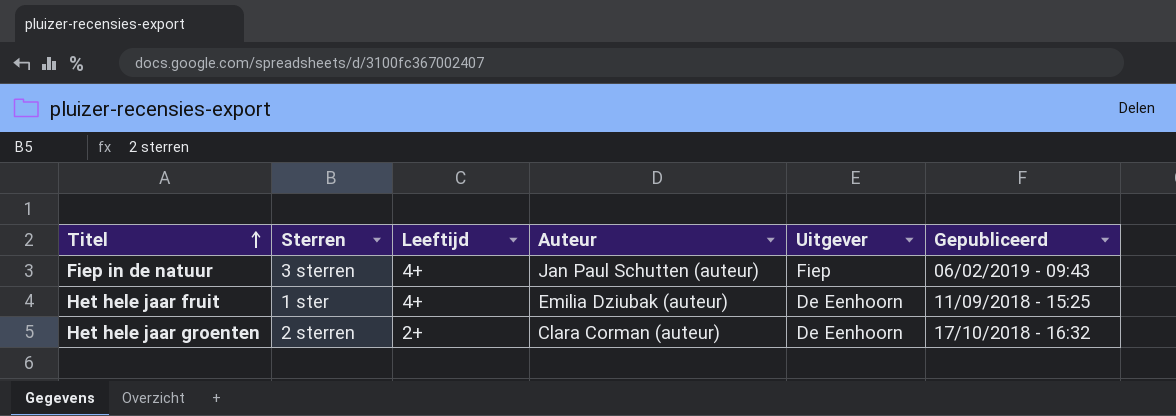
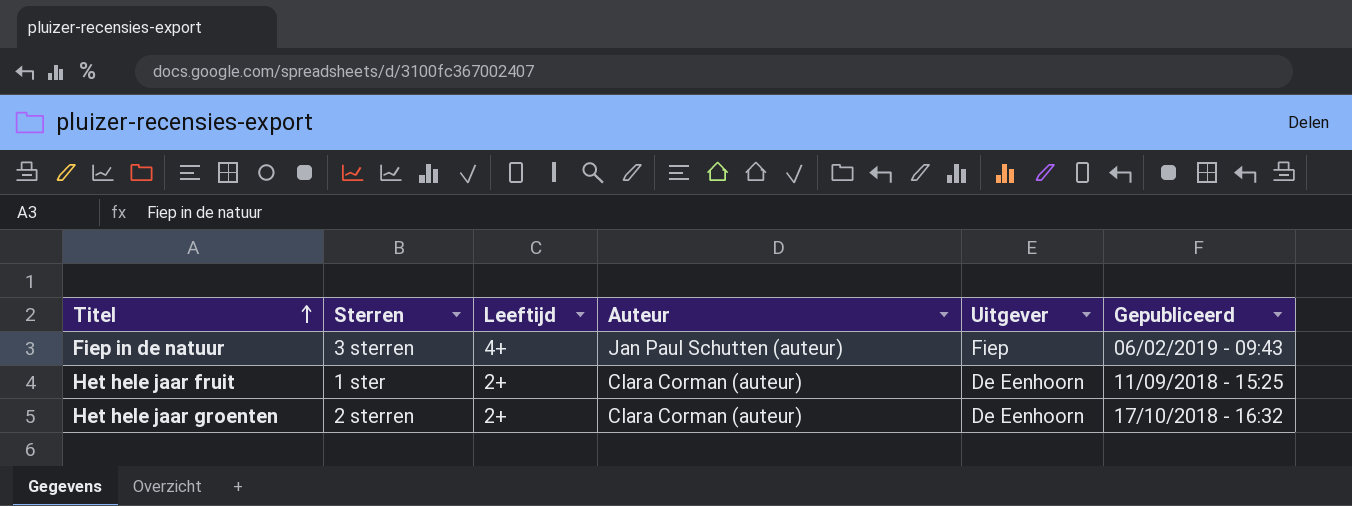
Het hele jaar fruit | Leeftijd: 4+ -> 2+
Het hele jaar fruit | Auteur: Emilia Dziubak (auteur) -> Clara Corman (auteur)

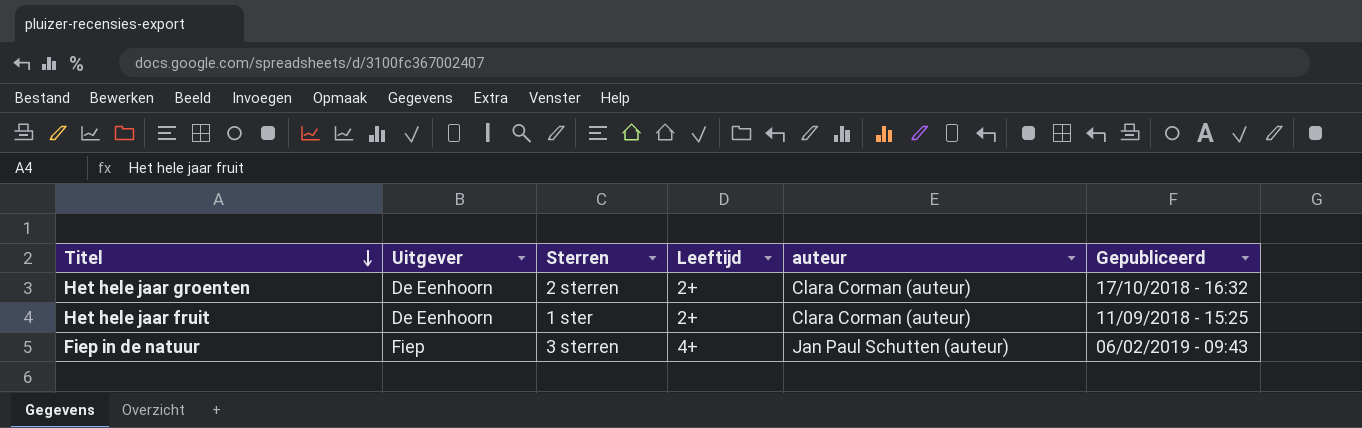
row order: Titel ascending -> Titel descending
column Uitgever | position: 5 -> 2
column name: Auteur -> auteur

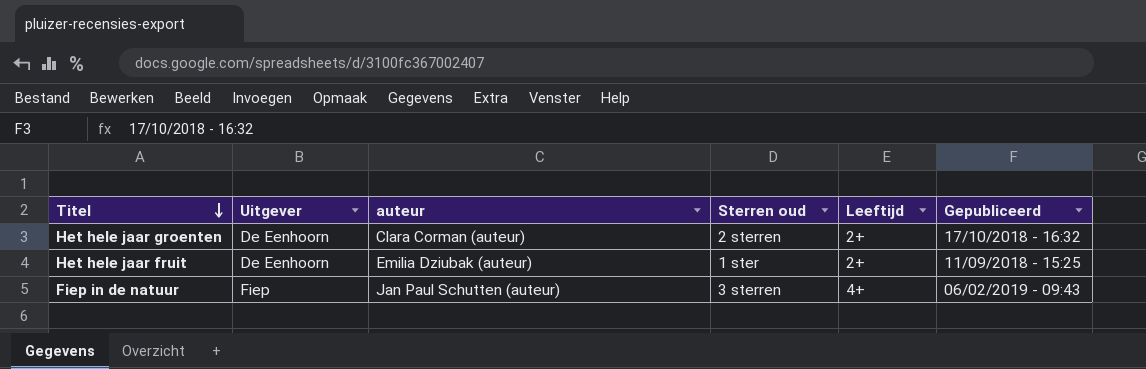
column auteur | position: 5 -> 3
column name: Sterren -> Sterren oud
Het hele jaar fruit | auteur: Clara Corman (auteur) -> Emilia Dziubak (auteur)

